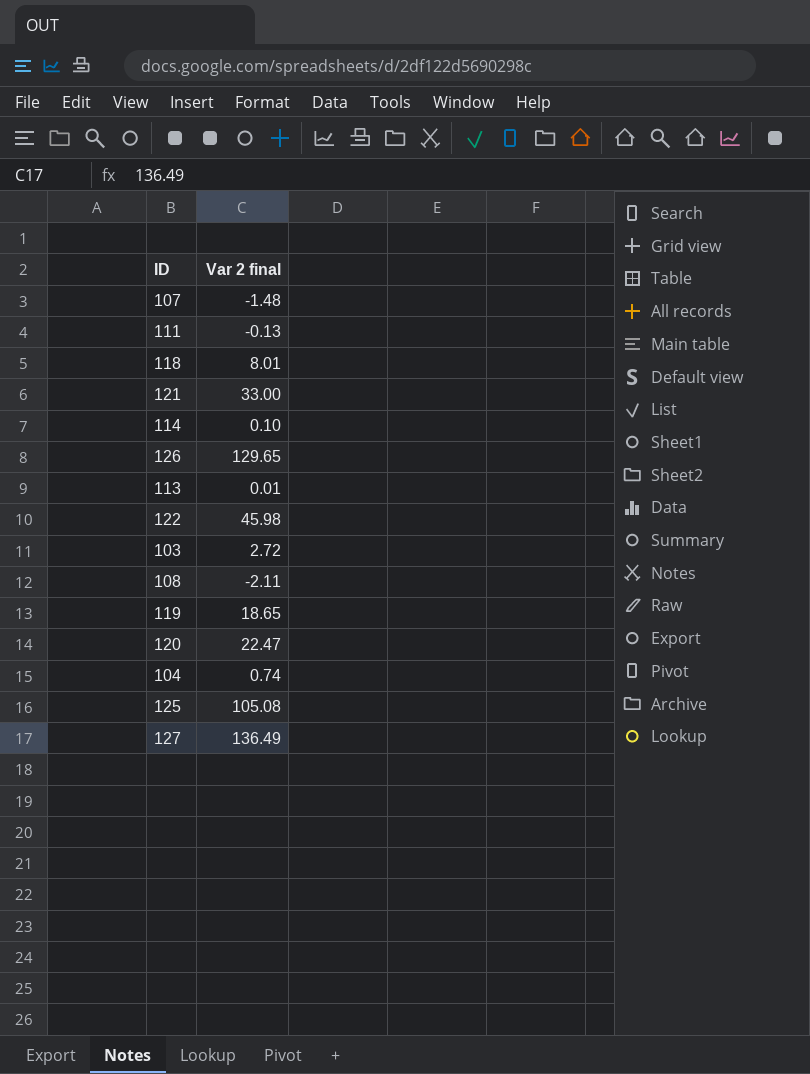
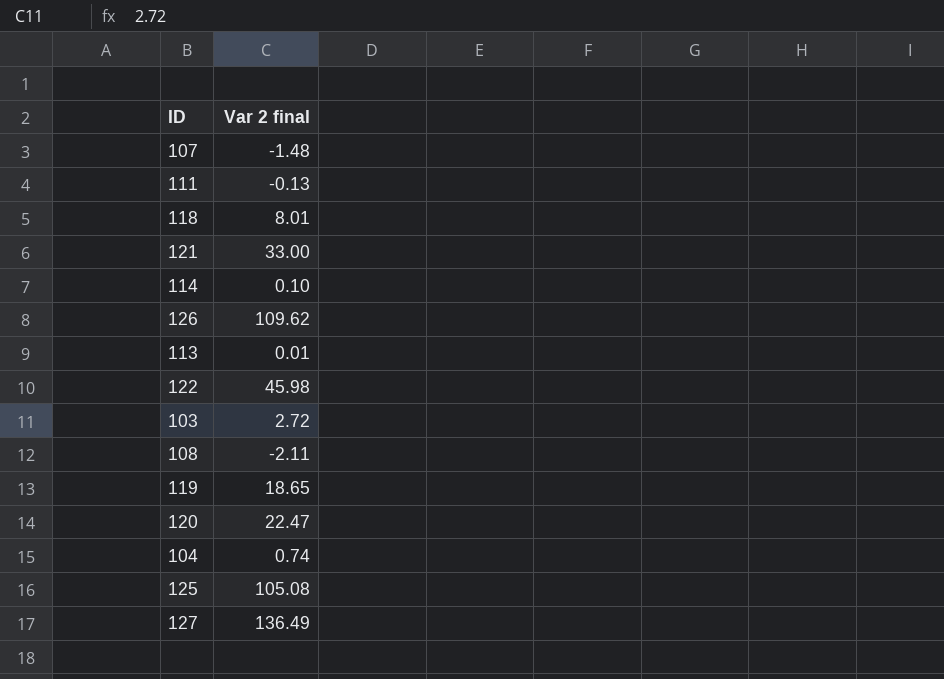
126 | Var 2 final: 129.65 -> 109.62

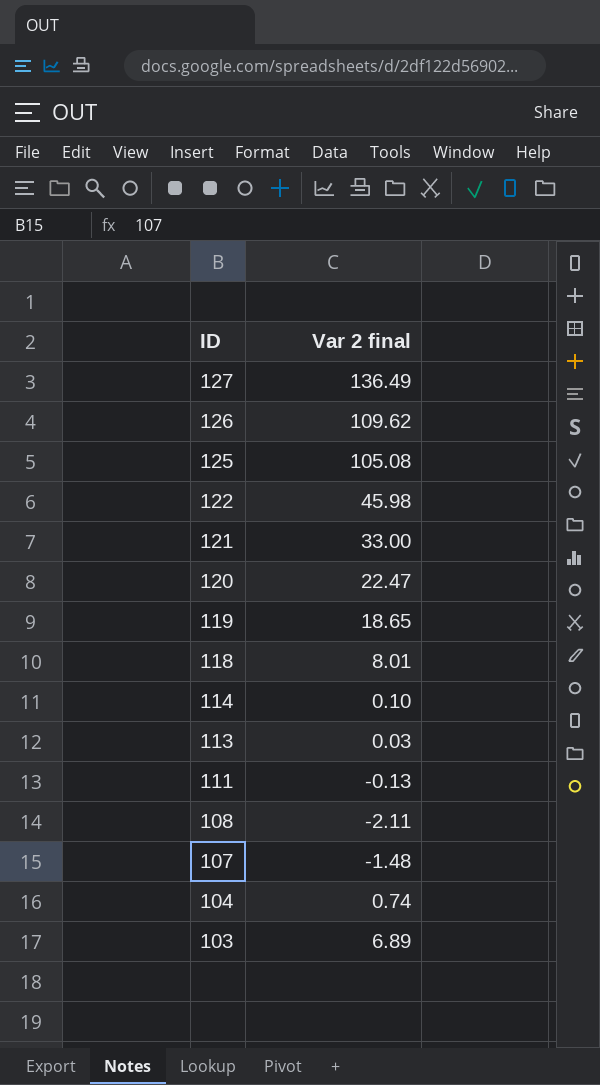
row order: none -> ID descending
113 | Var 2 final: 0.01 -> 0.03
103 | Var 2 final: 2.72 -> 6.89

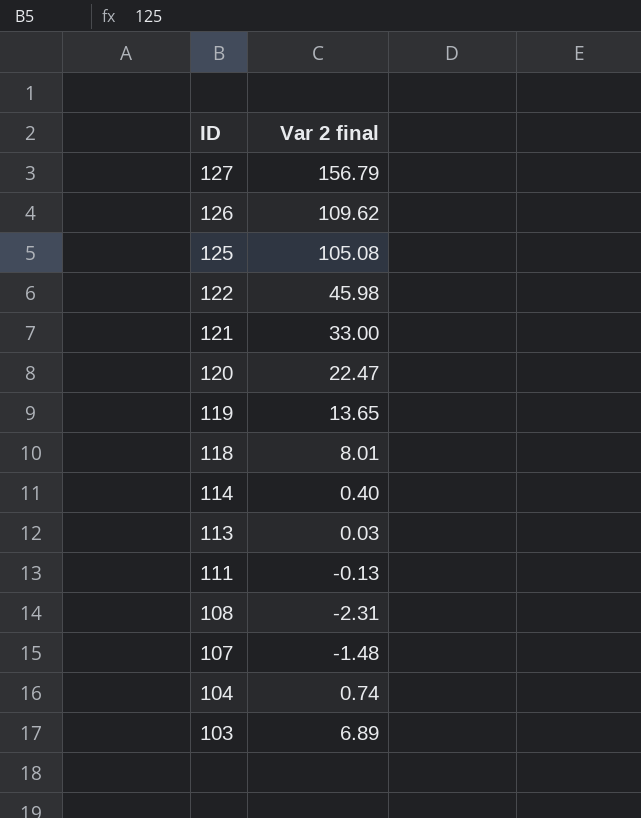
127 | Var 2 final: 136.49 -> 156.79
119 | Var 2 final: 18.65 -> 13.65
114 | Var 2 final: 0.10 -> 0.40
108 | Var 2 final: -2.11 -> -2.31

